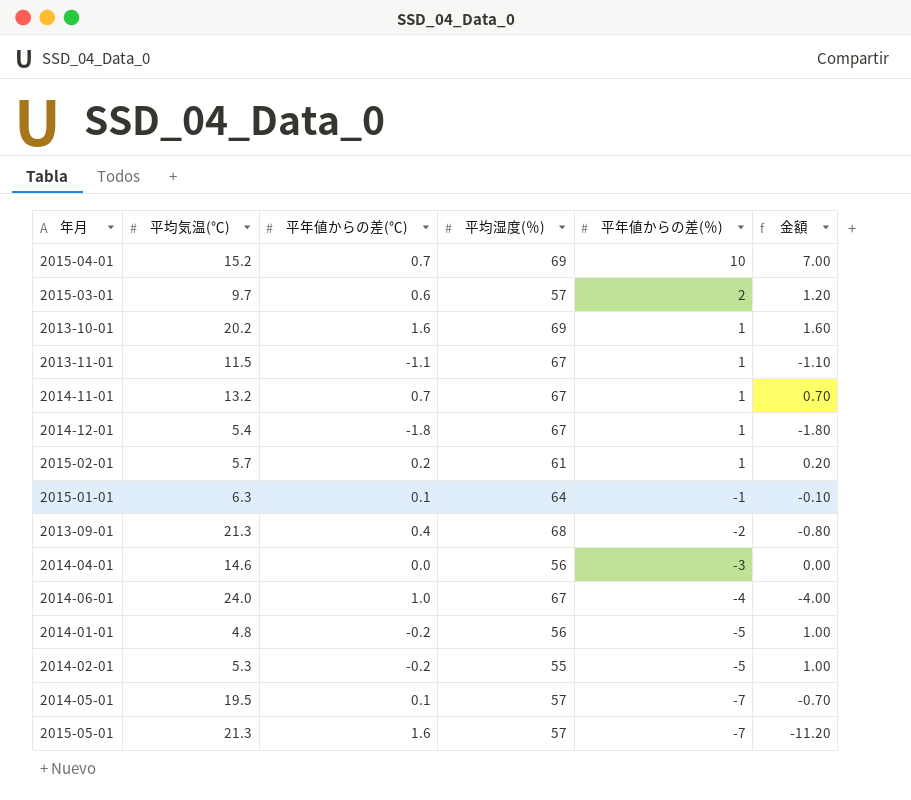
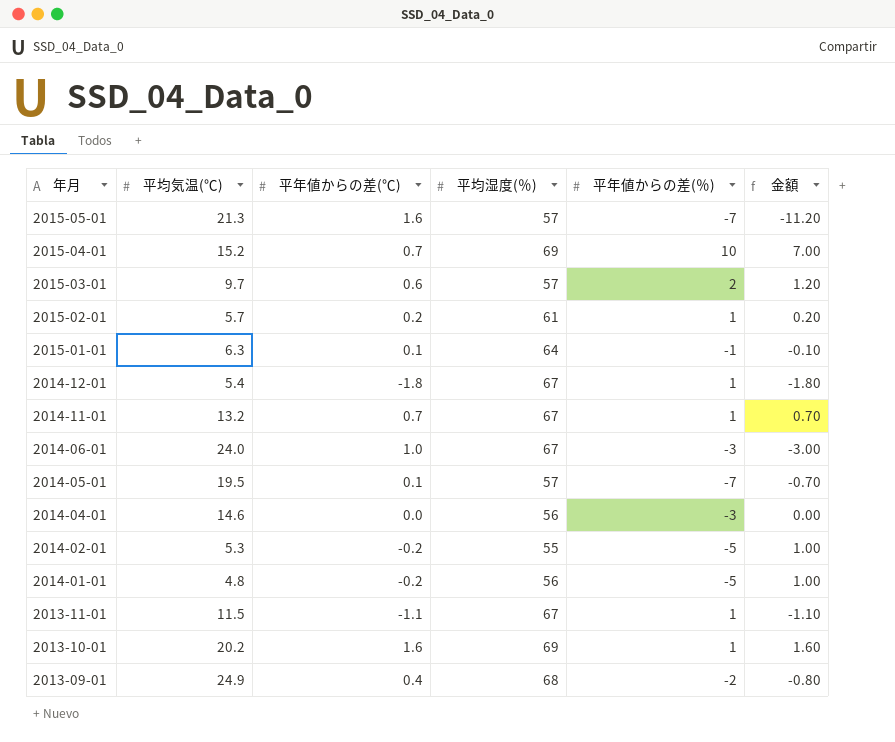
row order: 平年値からの差(％) descending -> 年月 descending
2014-06-01 | 平年値からの差(％): -4 -> -3
2014-06-01 | 金額: -4.00 -> -3.00
2013-09-01 | 平均気温(℃): 21.3 -> 24.9

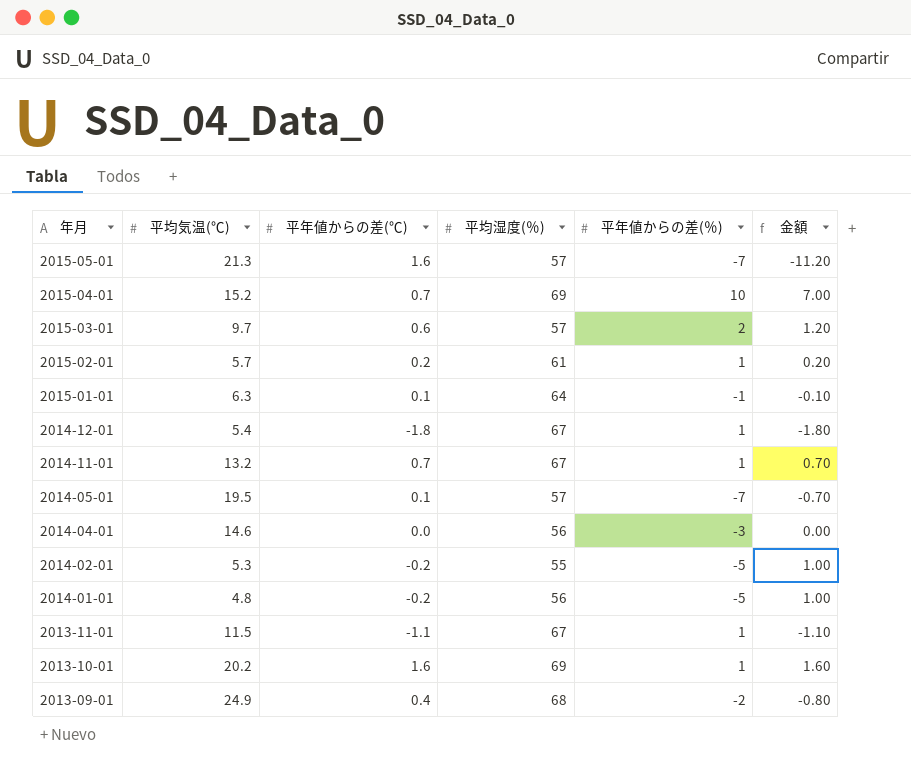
row 2014-06-01: 24.0 | 1.0 | 67 | -3 | -3.00 -> none

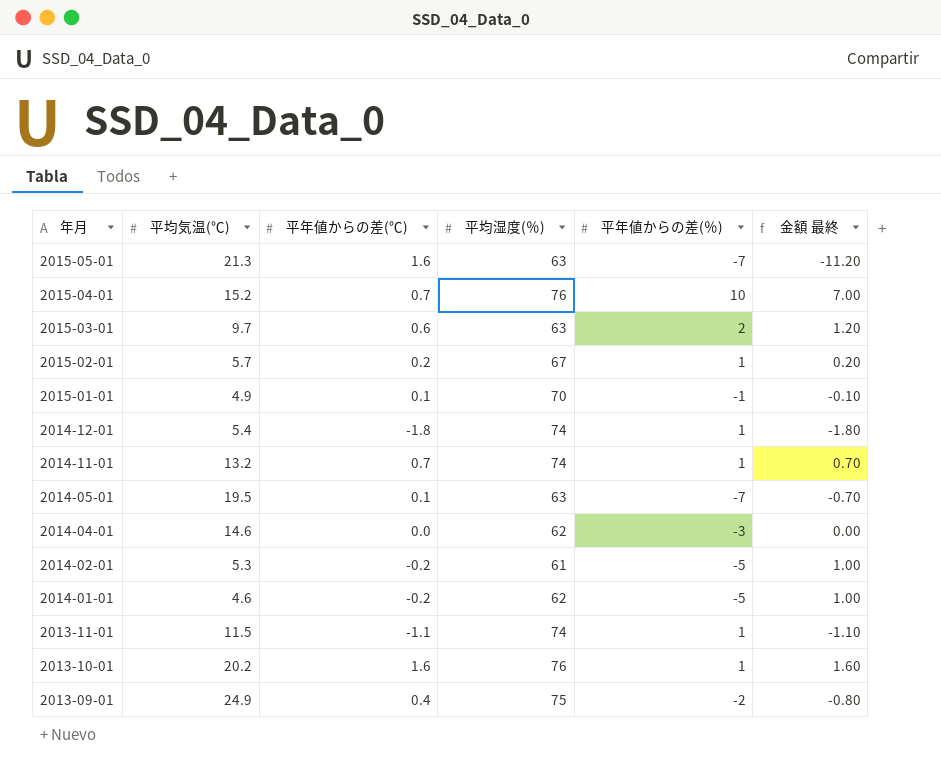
column name: 金額 -> 金額 最終
2015-05-01 | 平均湿度(％): 57 -> 63
2015-04-01 | 平均湿度(％): 69 -> 76
2015-03-01 | 平均湿度(％): 57 -> 63
2015-02-01 | 平均湿度(％): 61 -> 67
2015-01-01 | 平均気温(℃): 6.3 -> 4.9
2015-01-01 | 平均湿度(％): 64 -> 70
2014-12-01 | 平均湿度(％): 67 -> 74
2014-11-01 | 平均湿度(％): 67 -> 74
2014-05-01 | 平均湿度(％): 57 -> 63
2014-04-01 | 平均湿度(％): 56 -> 62
2014-02-01 | 平均湿度(％): 55 -> 61
2014-01-01 | 平均気温(℃): 4.8 -> 4.6
2014-01-01 | 平均湿度(％): 56 -> 62
2013-11-01 | 平均湿度(％): 67 -> 74
2013-10-01 | 平均湿度(％): 69 -> 76
2013-09-01 | 平均湿度(％): 68 -> 75

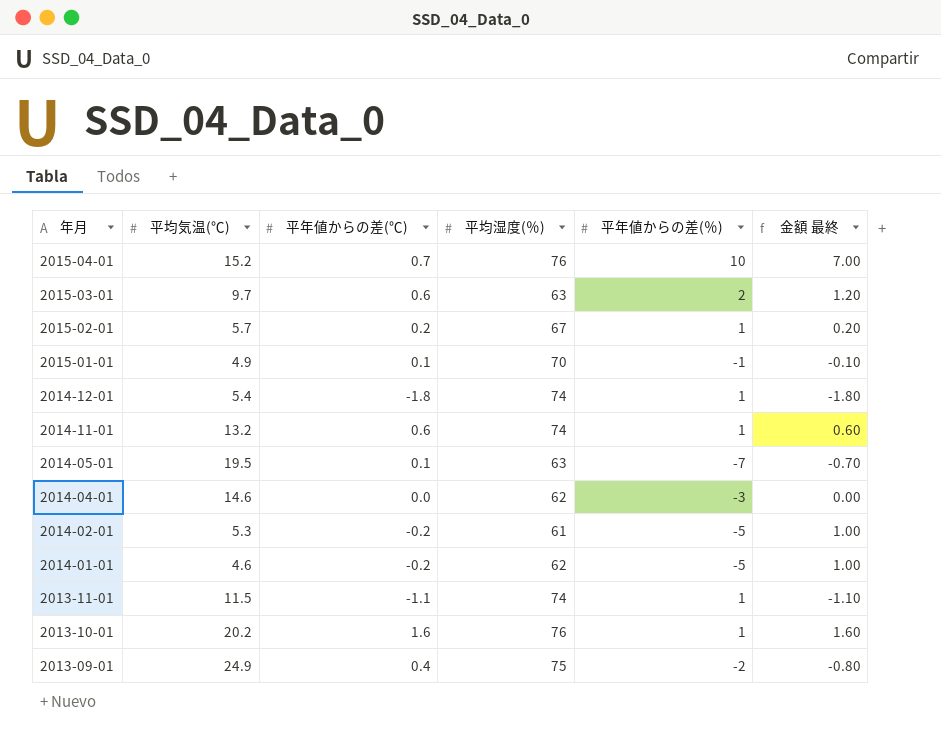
row 2015-05-01: 21.3 | 1.6 | 63 | -7 | -11.20 -> none
2014-11-01 | 平年値からの差(℃): 0.7 -> 0.6
2014-11-01 | 金額 最終: 0.70 -> 0.60

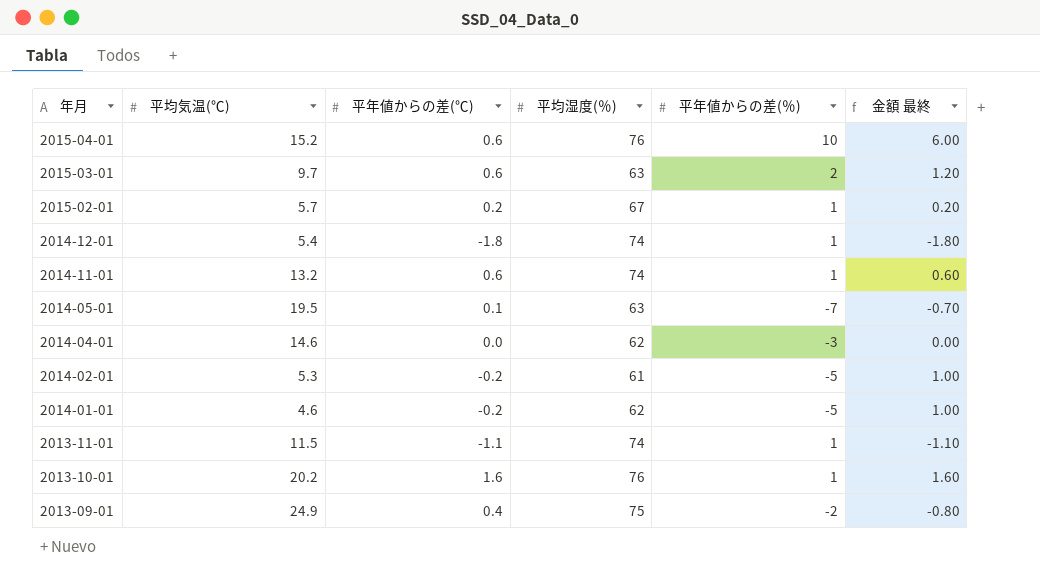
row 2015-01-01: 4.9 | 0.1 | 70 | -1 | -0.10 -> none
2015-04-01 | 平年値からの差(℃): 0.7 -> 0.6
2015-04-01 | 金額 最終: 7.00 -> 6.00

